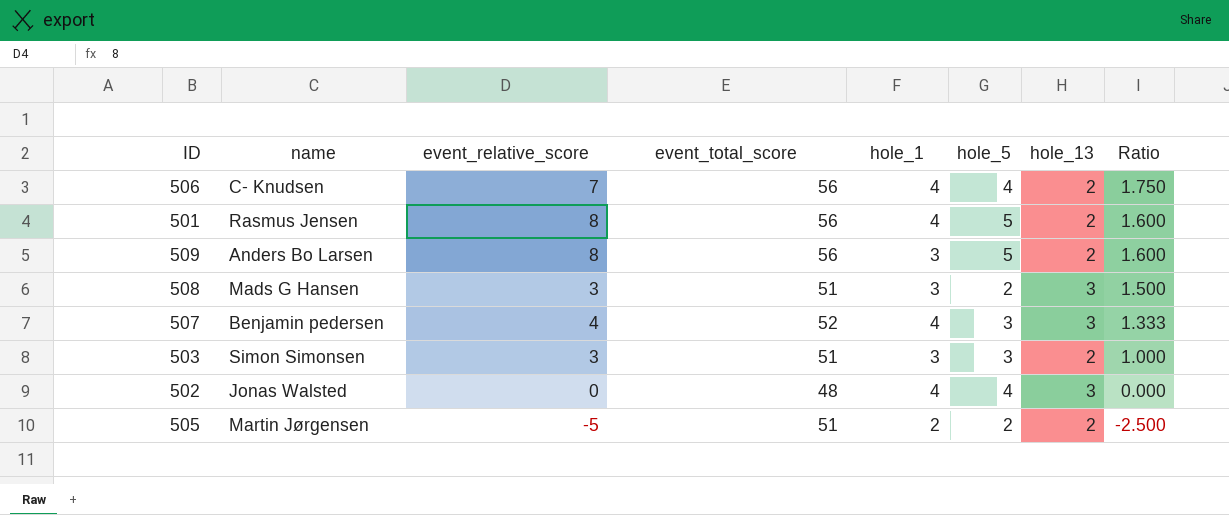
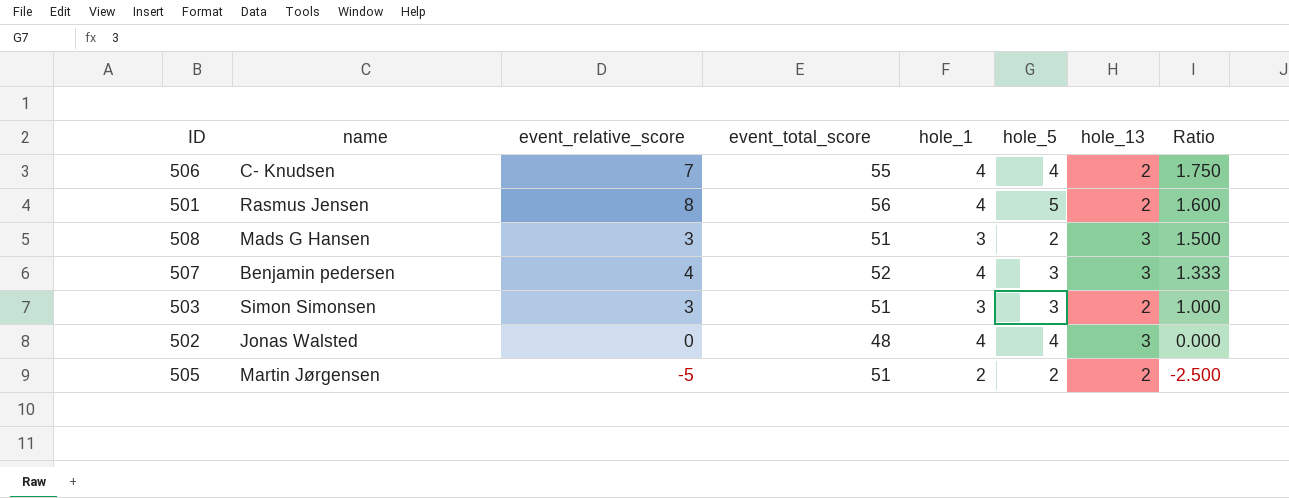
row 509: Anders Bo Larsen | 8 | 56 | 3 | 5 | 2 | 1.600 -> none
506 | event_total_score: 56 -> 55

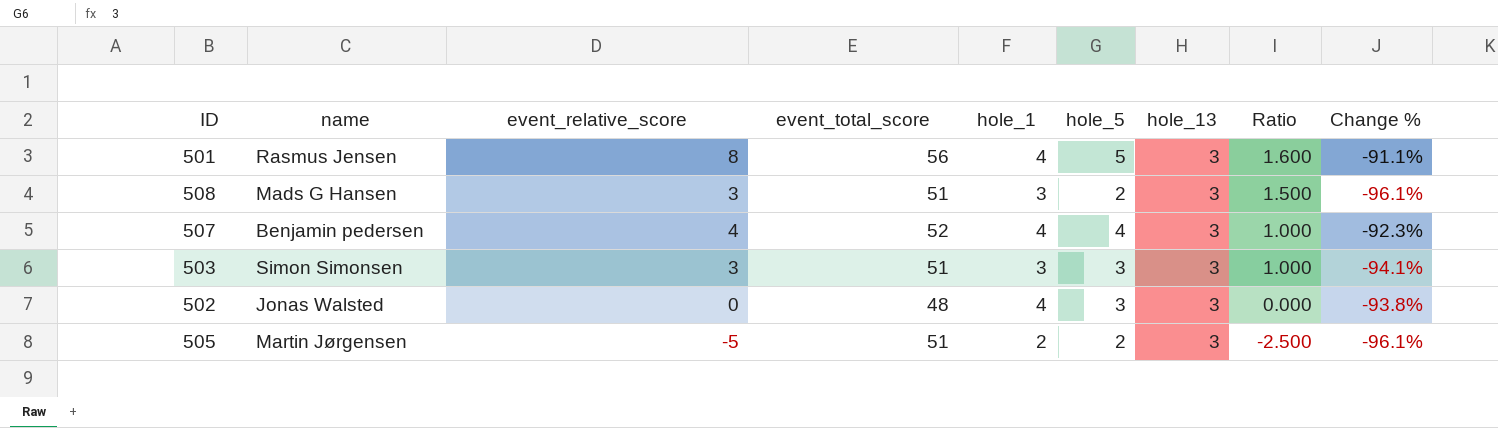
column Change % | formula: none -> ([hole_5] - [event_total_score]) / [event_total_score]
row 506: C- Knudsen | 7 | 55 | 4 | 4 | 2 | 1.750 -> none
501 | hole_13: 2 -> 3
507 | hole_5: 3 -> 4
507 | Ratio: 1.333 -> 1.000
503 | hole_13: 2 -> 3
502 | hole_5: 4 -> 3
505 | hole_13: 2 -> 3

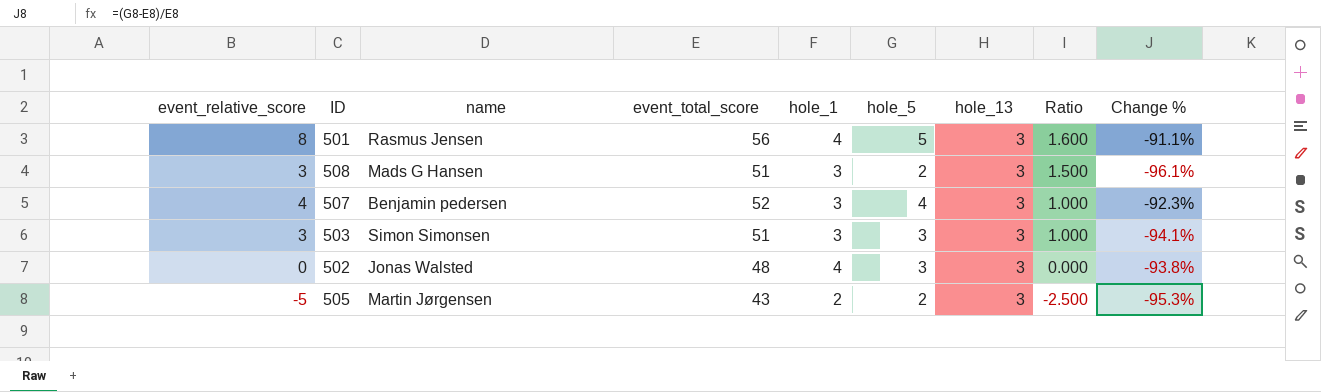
column event_relative_score | position: 3 -> 1
507 | hole_1: 4 -> 3
505 | event_total_score: 51 -> 43
505 | Change %: -96.1% -> -95.3%

